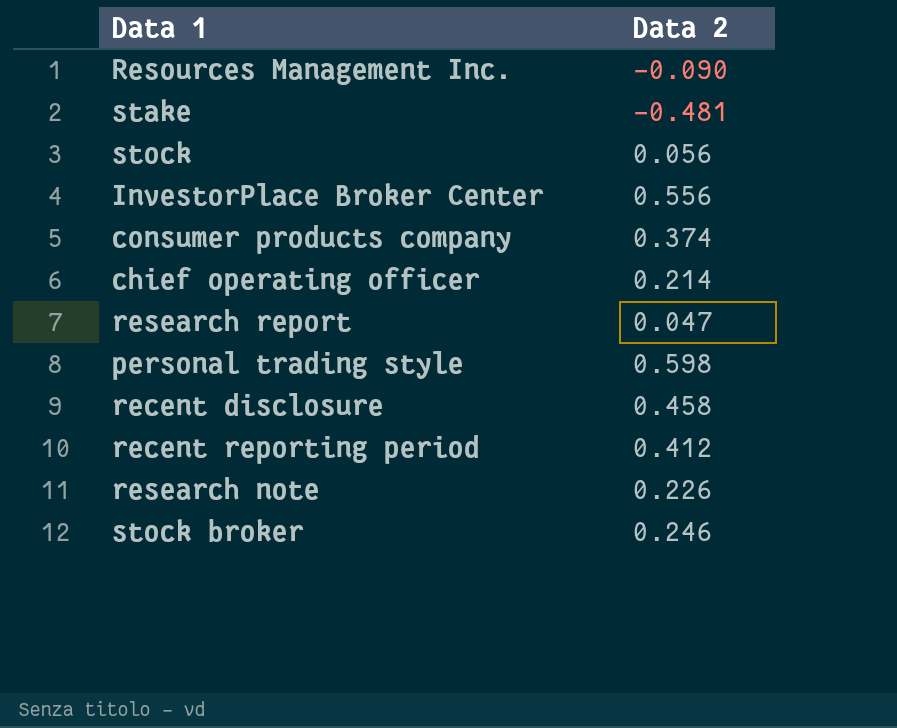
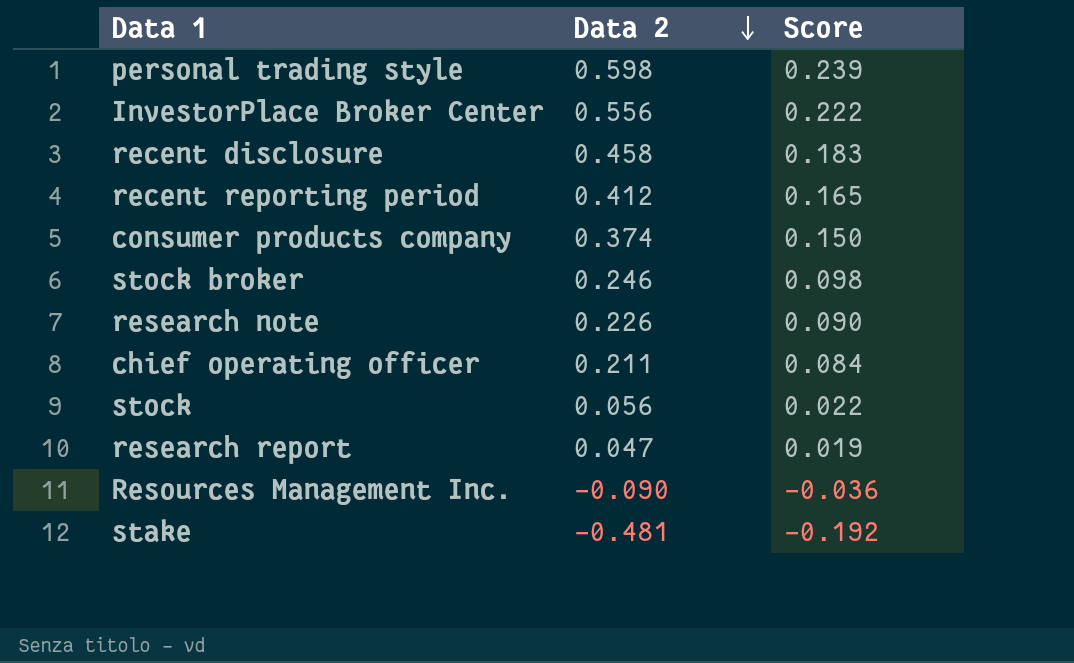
row order: none -> Data 2 descending
column Score | formula: none -> [Data 2] * 0.4
chief operating officer | Data 2: 0.214 -> 0.211

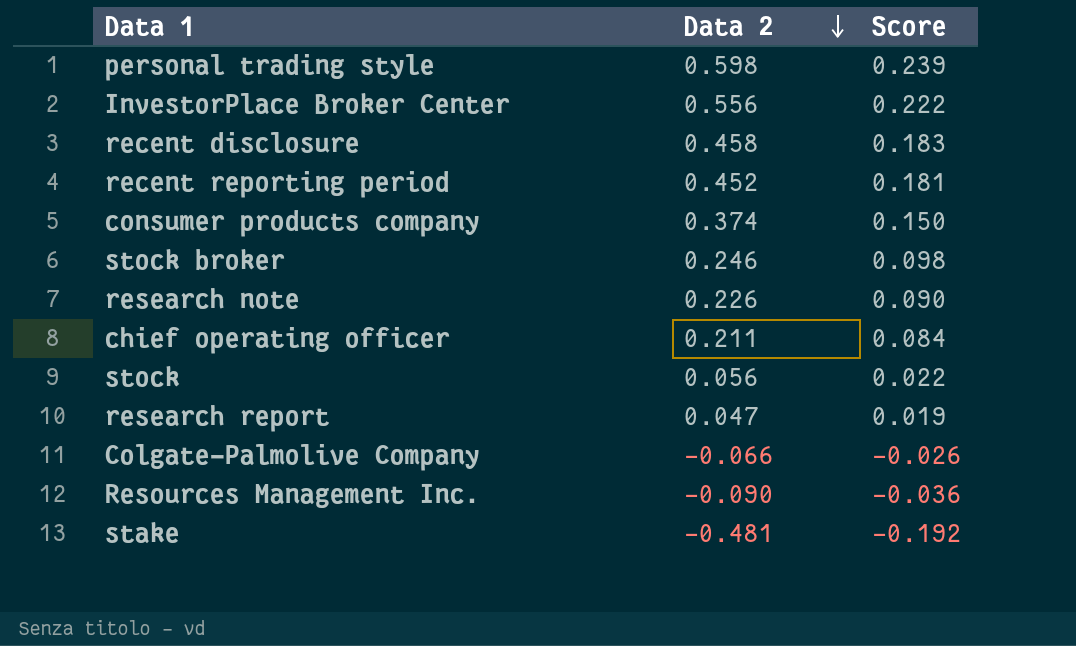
recent reporting period | Data 2: 0.412 -> 0.452
recent reporting period | Score: 0.165 -> 0.181
row Colgate-Palmolive Company: none -> -0.066 | -0.026

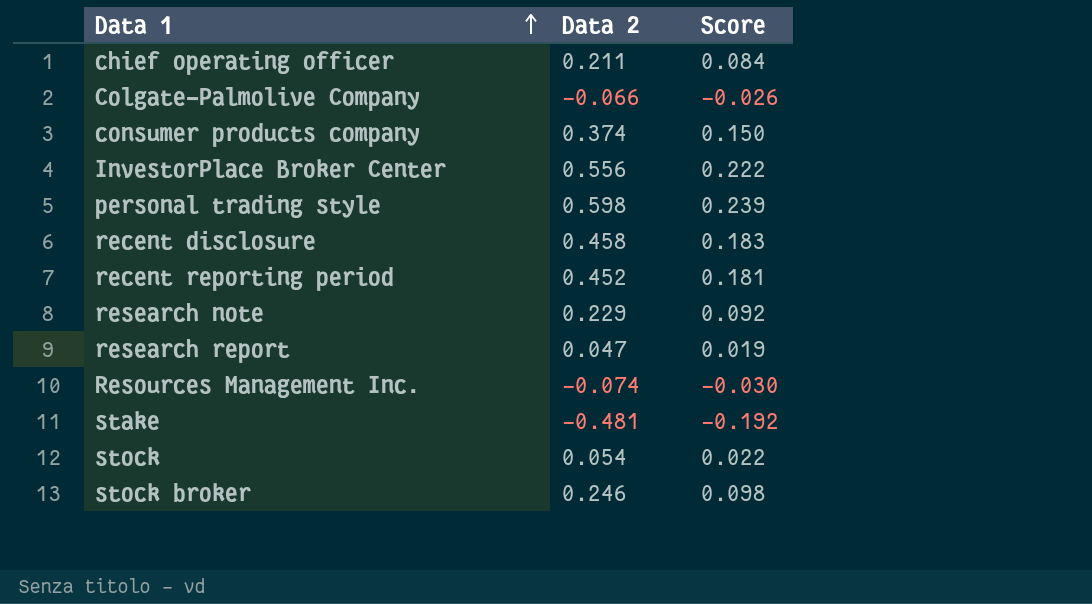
row order: Data 2 descending -> Data 1 ascending
research note | Data 2: 0.226 -> 0.229
research note | Score: 0.090 -> 0.092
Resources Management Inc. | Data 2: -0.090 -> -0.074
Resources Management Inc. | Score: -0.036 -> -0.030
stock | Data 2: 0.056 -> 0.054

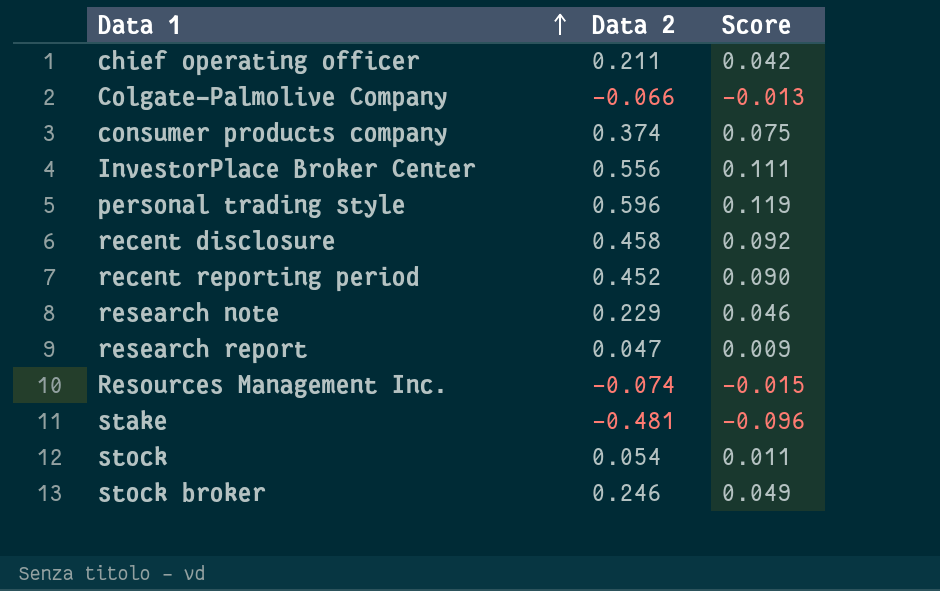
column Score | formula: [Data 2] * 0.4 -> [Data 2] * 0.2
personal trading style | Data 2: 0.598 -> 0.596

